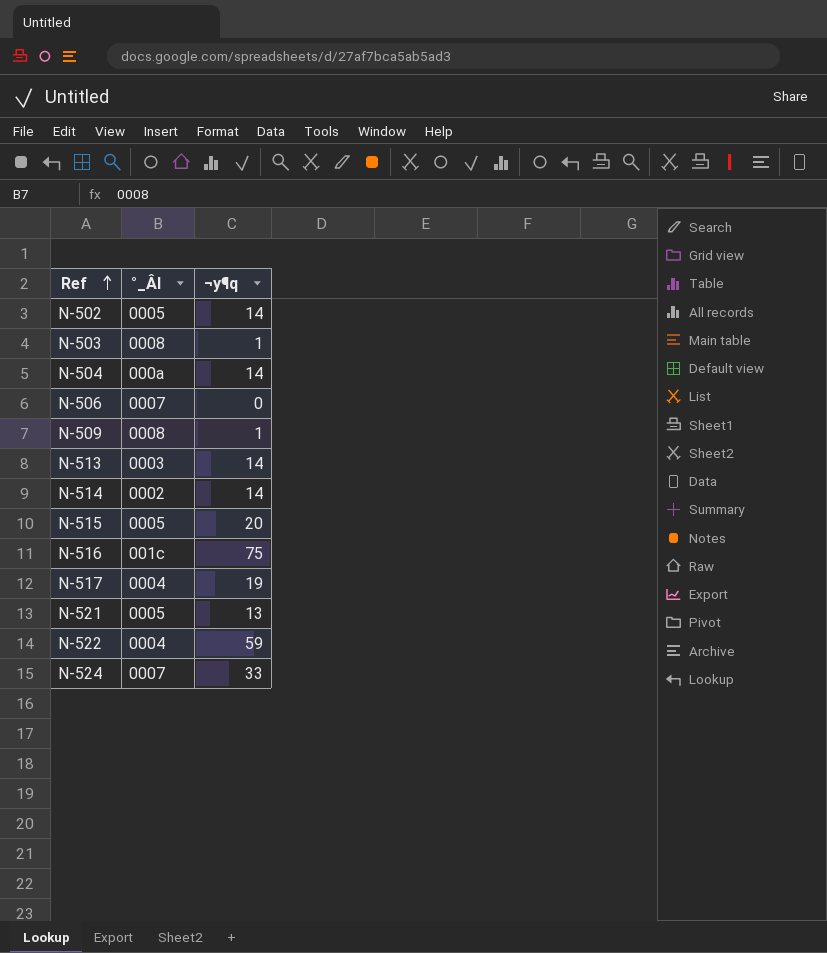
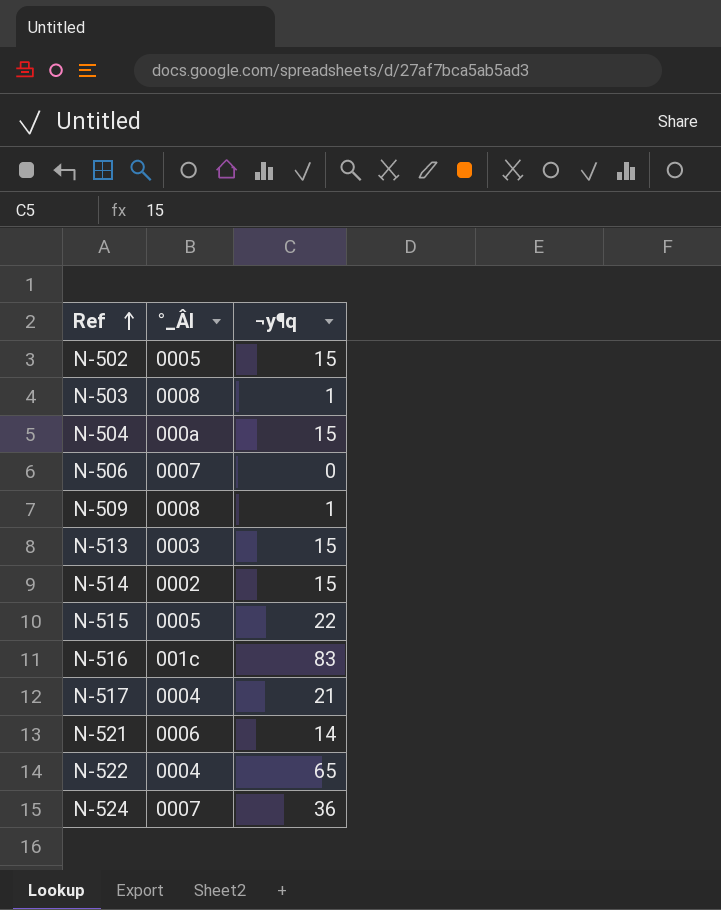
N-502 | ¬y¶q: 14 -> 15
N-504 | ¬y¶q: 14 -> 15
N-513 | ¬y¶q: 14 -> 15
N-514 | ¬y¶q: 14 -> 15
N-515 | ¬y¶q: 20 -> 22
N-516 | ¬y¶q: 75 -> 83
N-517 | ¬y¶q: 19 -> 21
N-521 | °_ÂI: 0005 -> 0006
N-521 | ¬y¶q: 13 -> 14
N-522 | ¬y¶q: 59 -> 65
N-524 | ¬y¶q: 33 -> 36

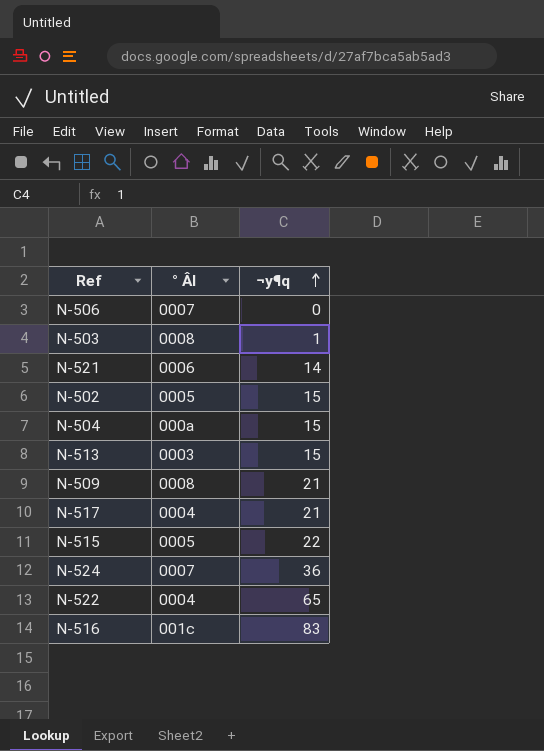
row order: Ref ascending -> ¬y¶q ascending
column name: °_ÂI -> ° ÂI
row N-514: 0002 | 15 -> none
N-509 | ¬y¶q: 1 -> 21

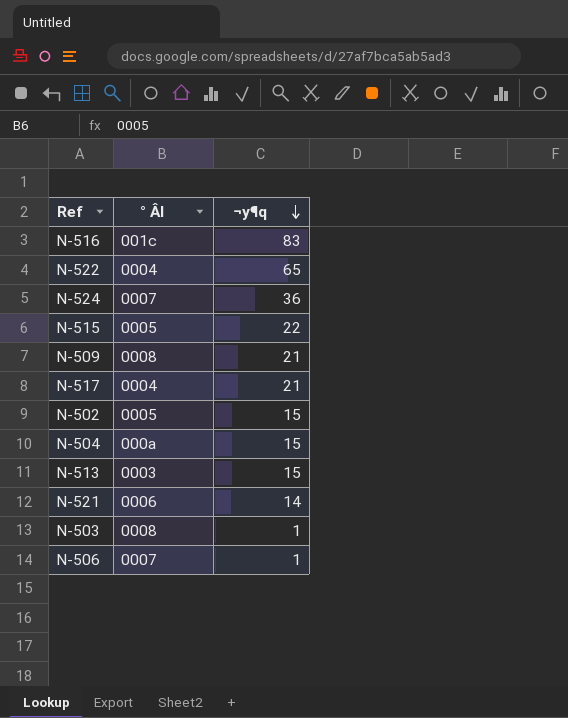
row order: ¬y¶q ascending -> ¬y¶q descending
N-506 | ¬y¶q: 0 -> 1

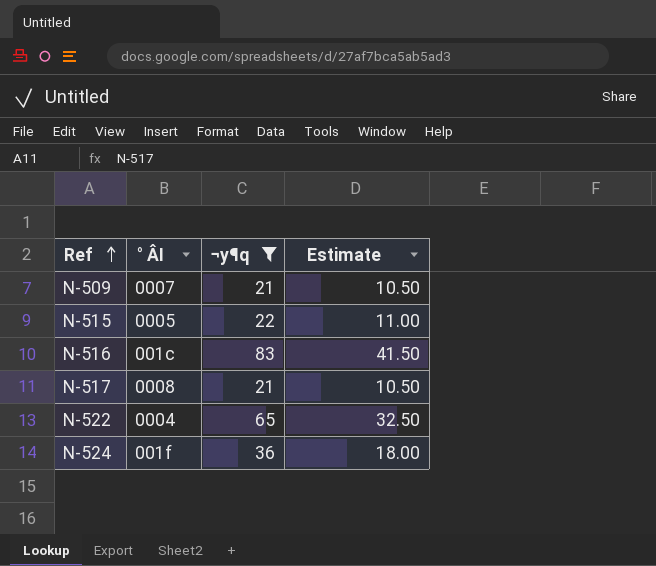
filter: none -> ¬y¶q >= 21
row order: ¬y¶q descending -> Ref ascending
column Estimate | formula: none -> [¬y¶q] * 0.5
N-509 | ° ÂI: 0008 -> 0007
N-517 | ° ÂI: 0004 -> 0008
N-524 | ° ÂI: 0007 -> 001f

